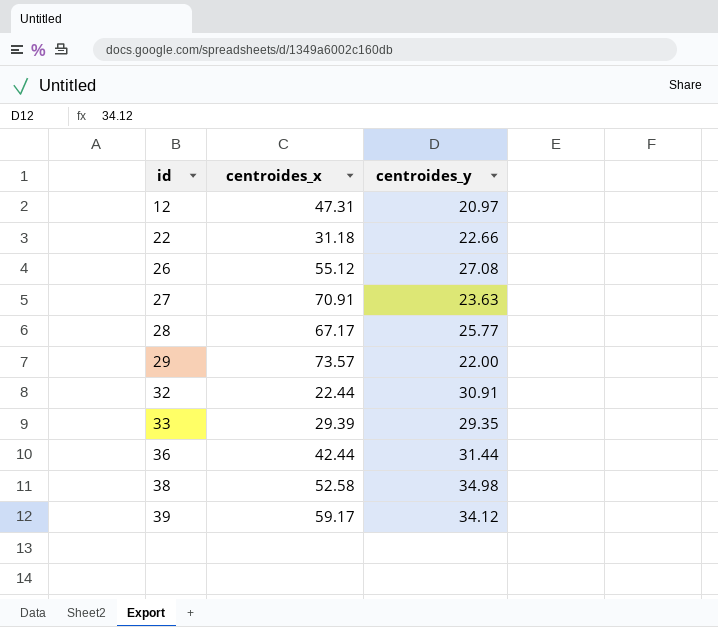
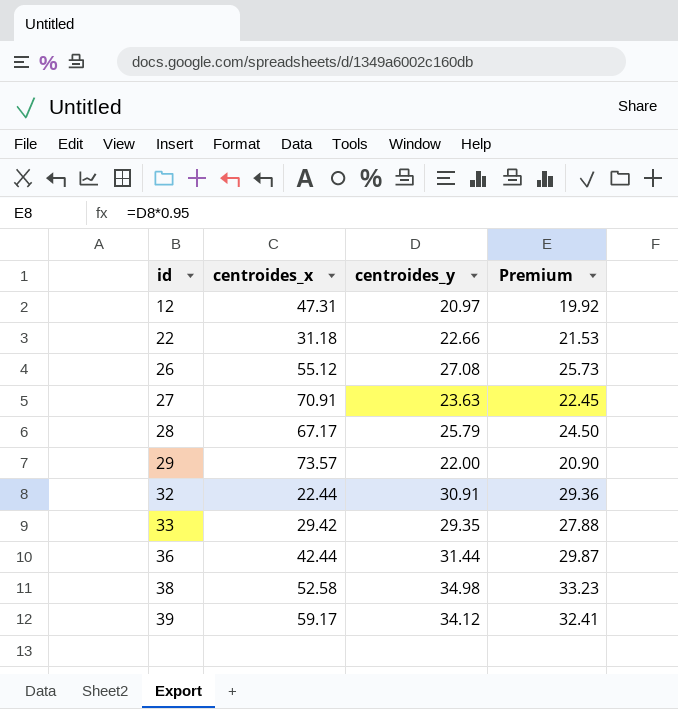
column Premium | formula: none -> [centroides_y] * 0.95
28 | centroides_y: 25.77 -> 25.79
33 | centroides_x: 29.39 -> 29.42

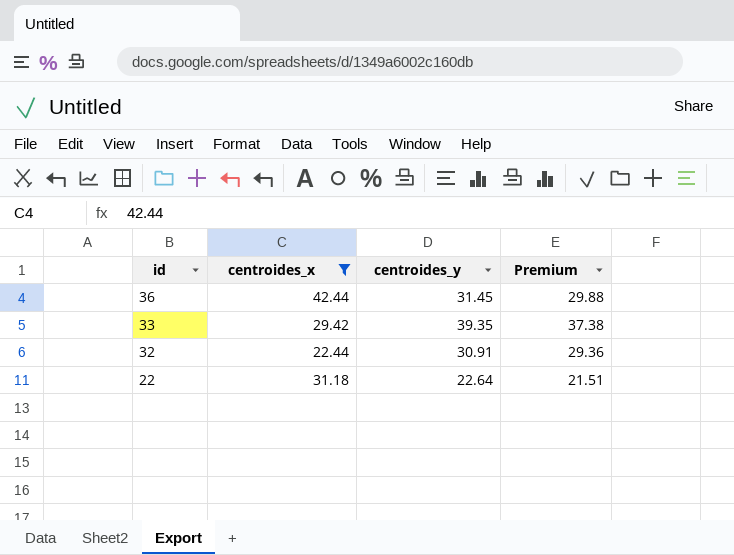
filter: none -> centroides_x <= 42.44
row order: id ascending -> id descending
36 | centroides_y: 31.44 -> 31.45
36 | Premium: 29.87 -> 29.88
33 | centroides_y: 29.35 -> 39.35
33 | Premium: 27.88 -> 37.38
22 | centroides_y: 22.66 -> 22.64
22 | Premium: 21.53 -> 21.51

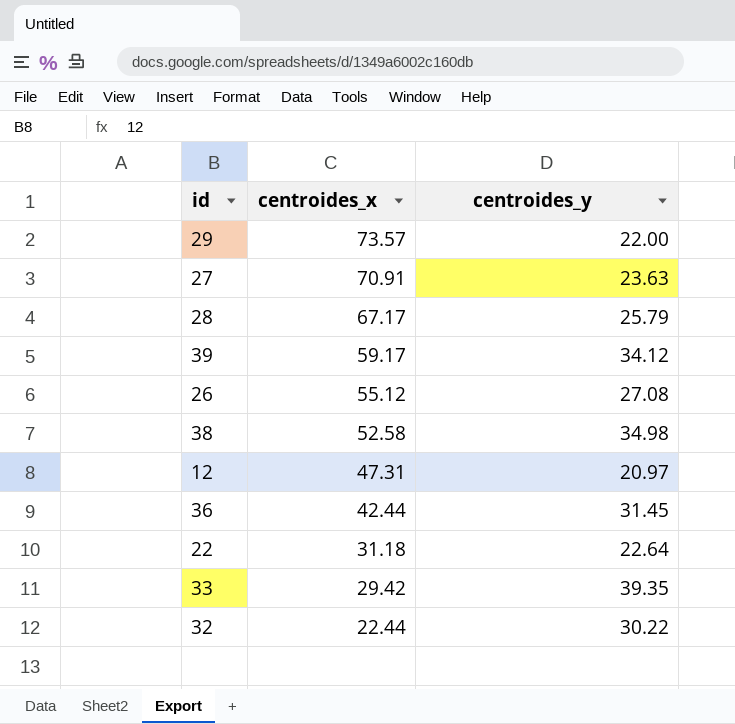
filter: centroides_x <= 42.44 -> none
row order: id descending -> centroides_x descending
column Premium | formula: [centroides_y] * 0.95 -> none
32 | centroides_y: 30.91 -> 30.22

